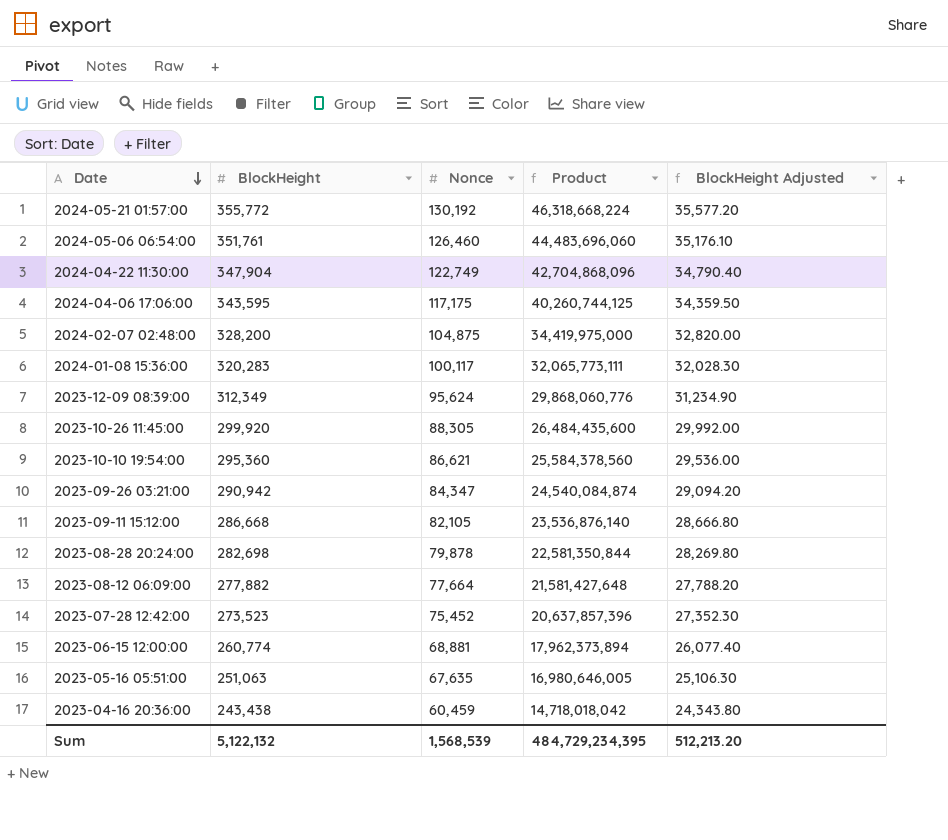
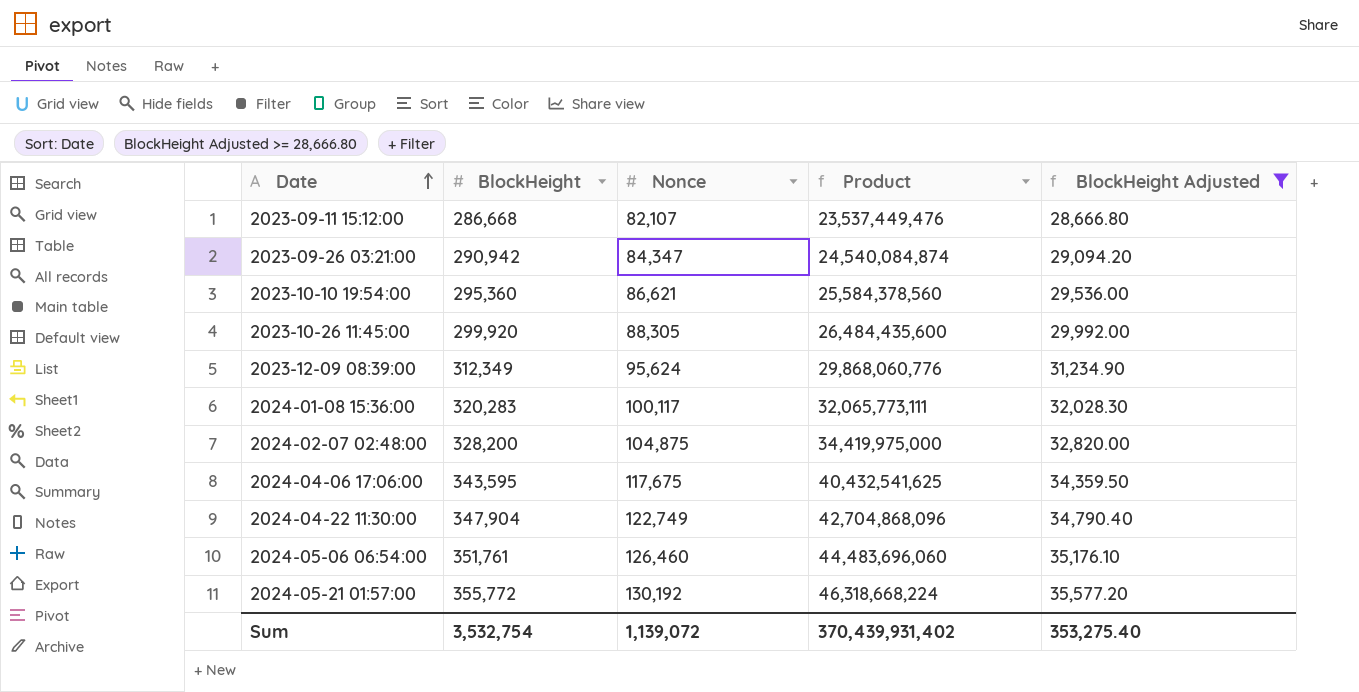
filter: none -> BlockHeight Adjusted >= 28,666.80
row order: Date descending -> Date ascending
2023-09-11 15:12:00 | Nonce: 82,105 -> 82,107
2023-09-11 15:12:00 | Product: 23,536,876,140 -> 23,537,449,476
2024-04-06 17:06:00 | Nonce: 117,175 -> 117,675
2024-04-06 17:06:00 | Product: 40,260,744,125 -> 40,432,541,625
Sum | BlockHeight: 5,122,132 -> 3,532,754
Sum | Nonce: 1,568,539 -> 1,139,072
Sum | Product: 484,729,234,395 -> 370,439,931,402
Sum | BlockHeight Adjusted: 512,213.20 -> 353,275.40

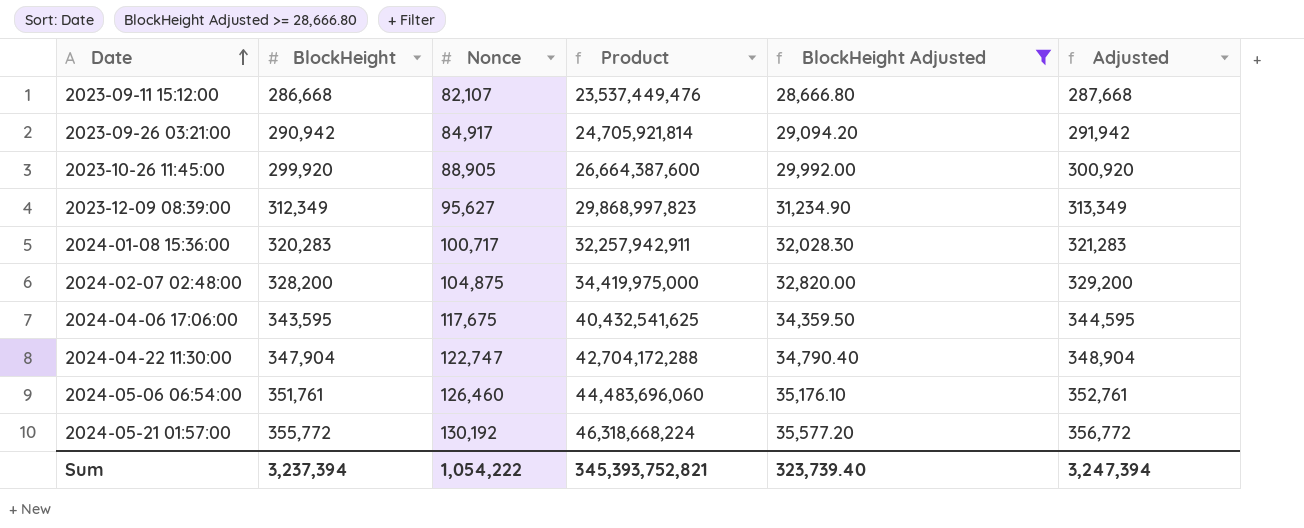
column Adjusted | formula: none -> [BlockHeight] + 1000
row 2023-10-10 19:54:00: 295,360 | 86,621 | 25,584,378,560 | 29,536.00 -> none
2023-09-26 03:21:00 | Nonce: 84,347 -> 84,917
2023-09-26 03:21:00 | Product: 24,540,084,874 -> 24,705,921,814
2023-10-26 11:45:00 | Nonce: 88,305 -> 88,905
2023-10-26 11:45:00 | Product: 26,484,435,600 -> 26,664,387,600
2023-12-09 08:39:00 | Nonce: 95,624 -> 95,627
2023-12-09 08:39:00 | Product: 29,868,060,776 -> 29,868,997,823
2024-01-08 15:36:00 | Nonce: 100,117 -> 100,717
2024-01-08 15:36:00 | Product: 32,065,773,111 -> 32,257,942,911
2024-04-22 11:30:00 | Nonce: 122,749 -> 122,747
2024-04-22 11:30:00 | Product: 42,704,868,096 -> 42,704,172,288
Sum | BlockHeight: 3,532,754 -> 3,237,394
Sum | Nonce: 1,139,072 -> 1,054,222
Sum | Product: 370,439,931,402 -> 345,393,752,821
Sum | BlockHeight Adjusted: 353,275.40 -> 323,739.40

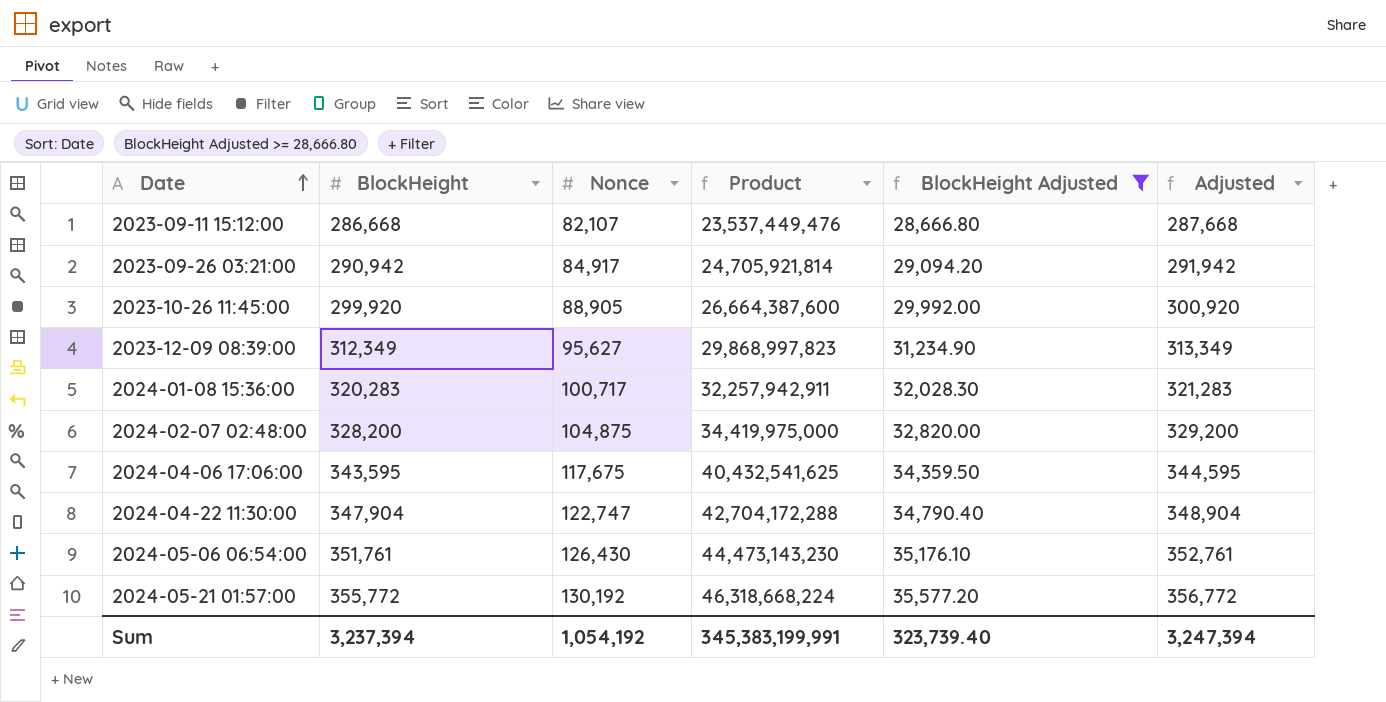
2024-05-06 06:54:00 | Nonce: 126,460 -> 126,430
2024-05-06 06:54:00 | Product: 44,483,696,060 -> 44,473,143,230
Sum | Nonce: 1,054,222 -> 1,054,192
Sum | Product: 345,393,752,821 -> 345,383,199,991

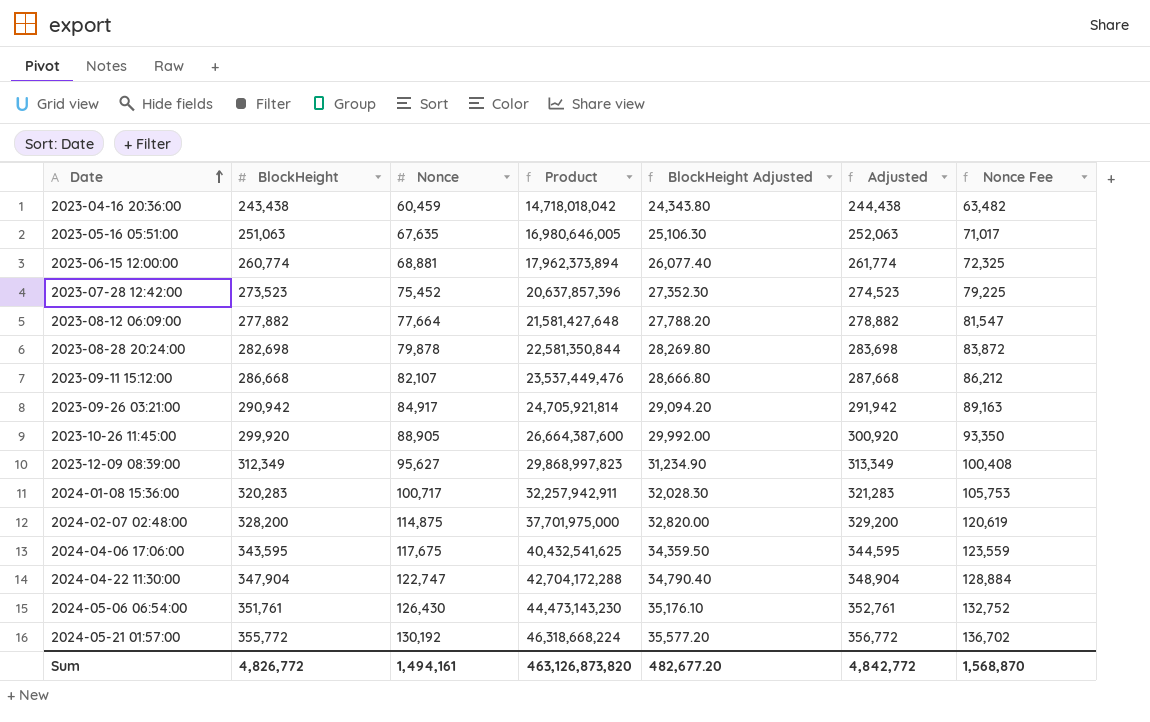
filter: BlockHeight Adjusted >= 28,666.80 -> none
column Nonce Fee | formula: none -> [Nonce] * 1.05
2024-02-07 02:48:00 | Nonce: 104,875 -> 114,875
2024-02-07 02:48:00 | Product: 34,419,975,000 -> 37,701,975,000
Sum | BlockHeight: 3,237,394 -> 4,826,772
Sum | Nonce: 1,054,192 -> 1,494,161
Sum | Product: 345,383,199,991 -> 463,126,873,820
Sum | BlockHeight Adjusted: 323,739.40 -> 482,677.20
Sum | Adjusted: 3,247,394 -> 4,842,772

